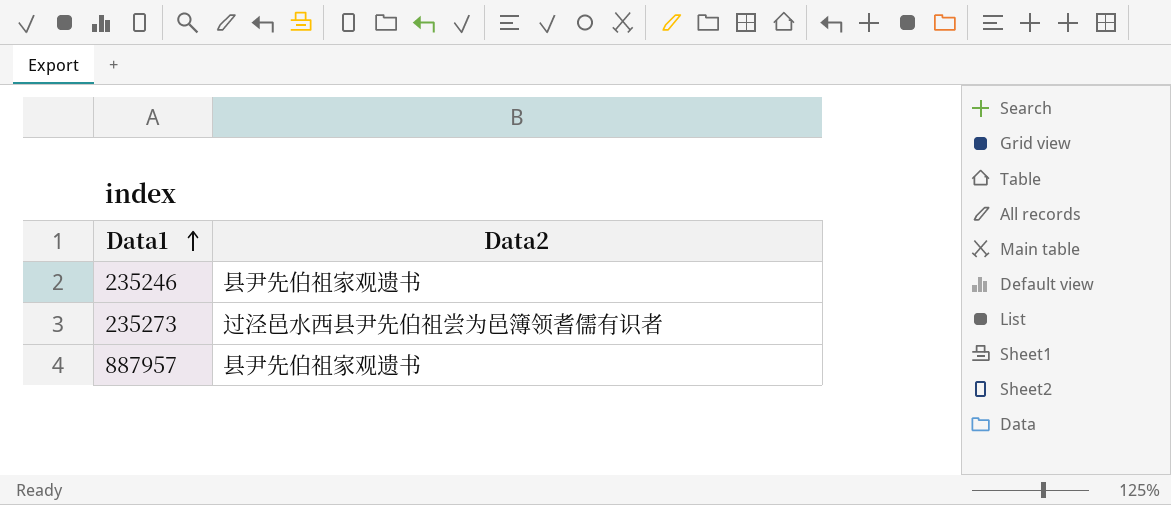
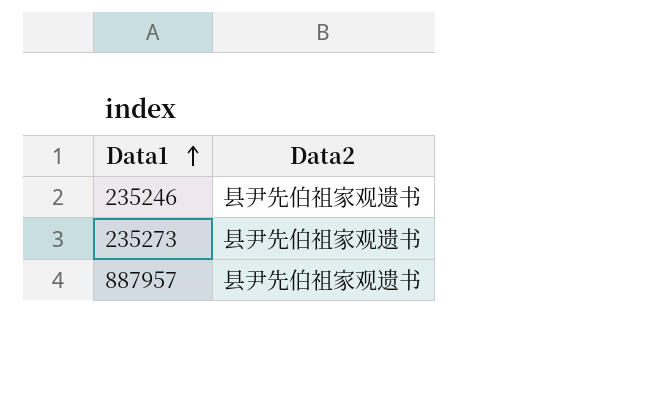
235273 | Data2: 过泾邑水西县尹先伯祖尝为邑簿领耆儒有识者 -> 县尹先伯祖家观遗书

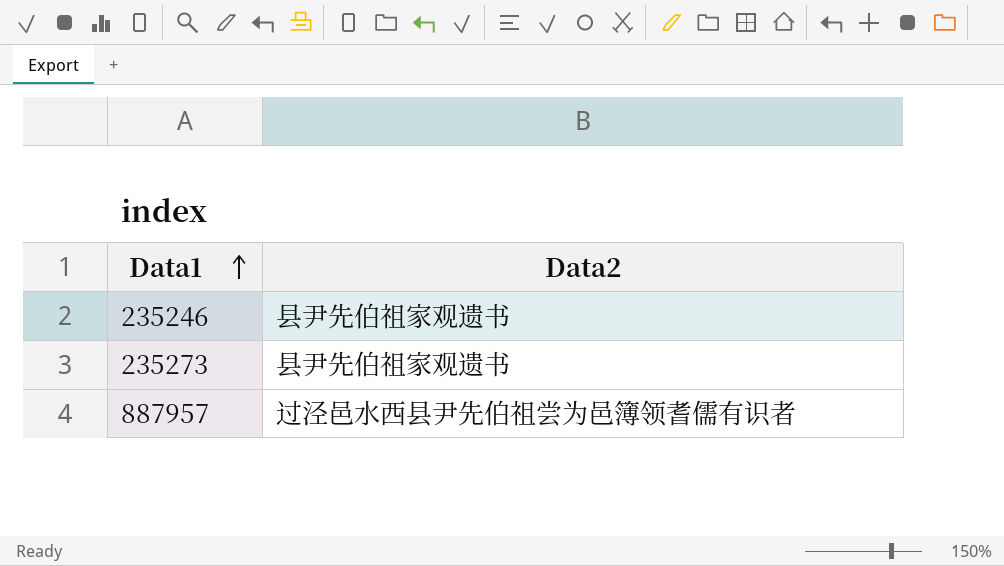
887957 | Data2: 县尹先伯祖家观遗书 -> 过泾邑水西县尹先伯祖尝为邑簿领耆儒有识者

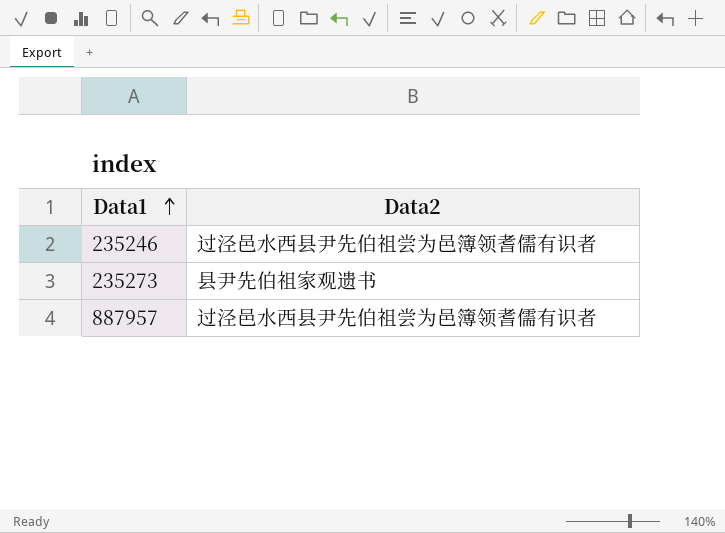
235246 | Data2: 县尹先伯祖家观遗书 -> 过泾邑水西县尹先伯祖尝为邑簿领耆儒有识者

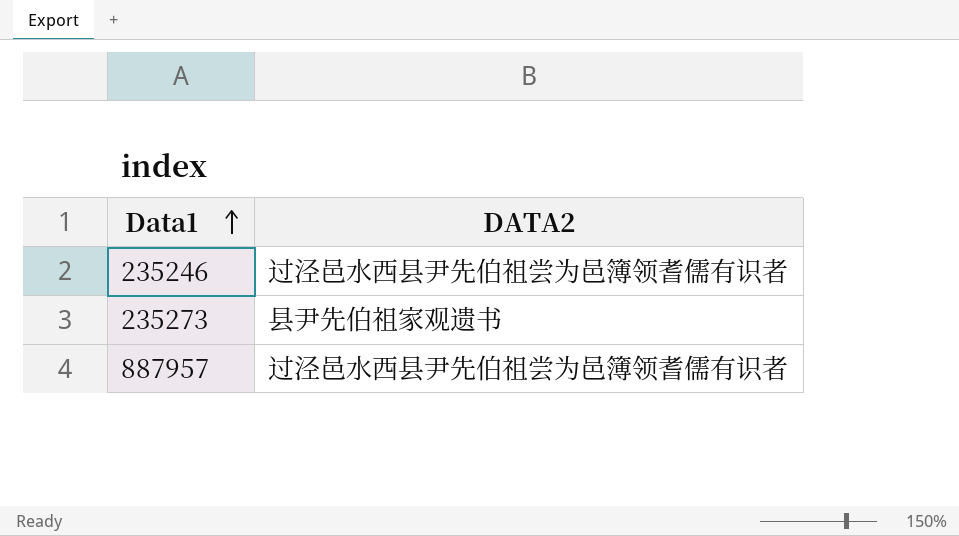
column name: Data2 -> DATA2

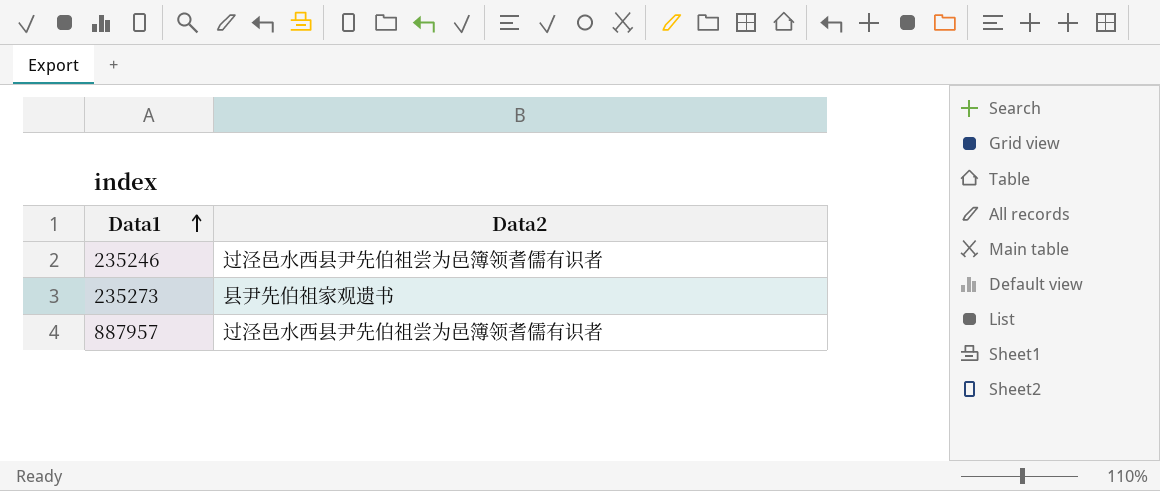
column name: DATA2 -> Data2

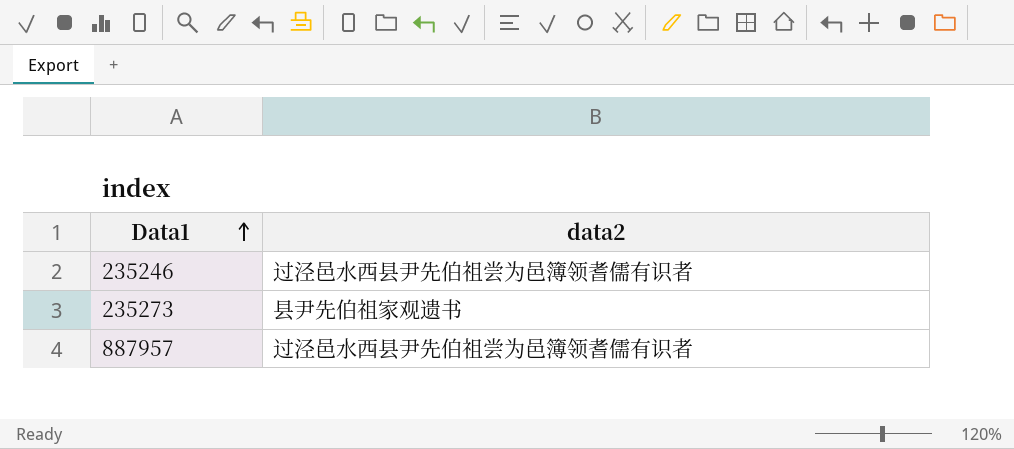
column name: Data2 -> data2

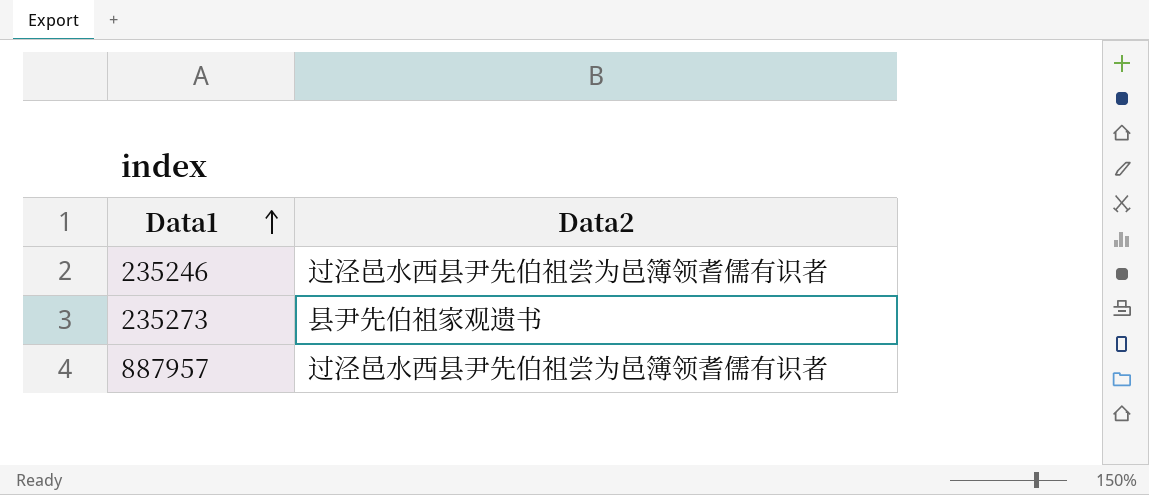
column name: data2 -> Data2

